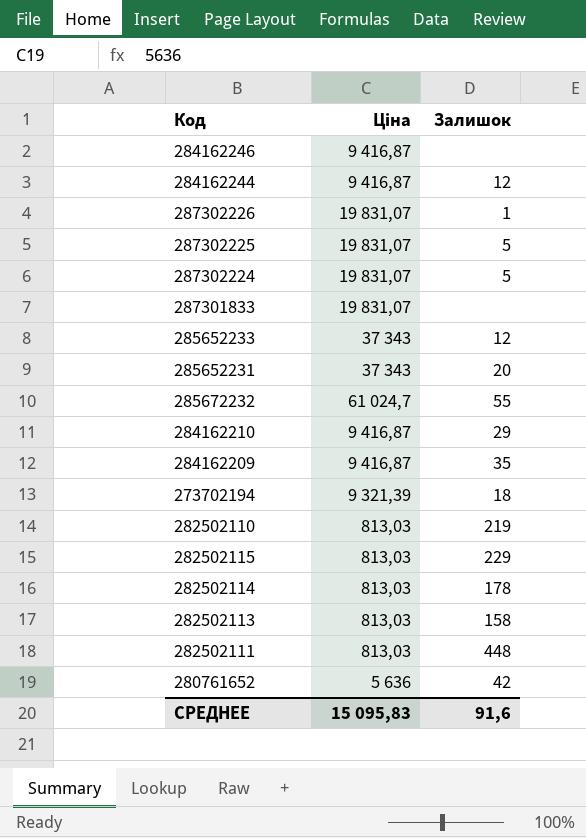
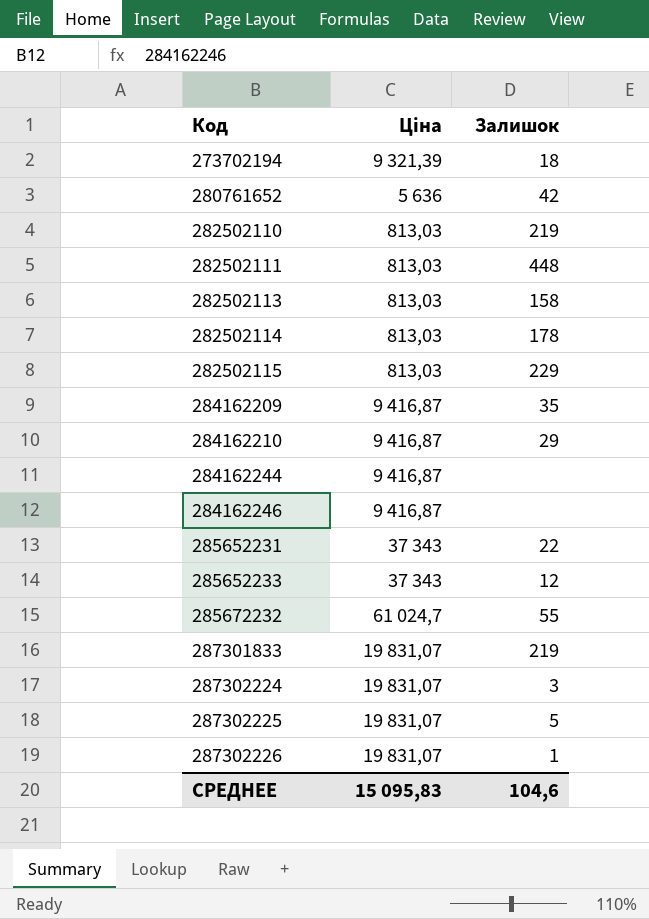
row order: none -> Код ascending
284162244 | Залишок: 12 -> none
285652231 | Залишок: 20 -> 22
287301833 | Залишок: none -> 219
287302224 | Залишок: 5 -> 3
СРЕДНЕЕ | Залишок: 91,6 -> 104,6

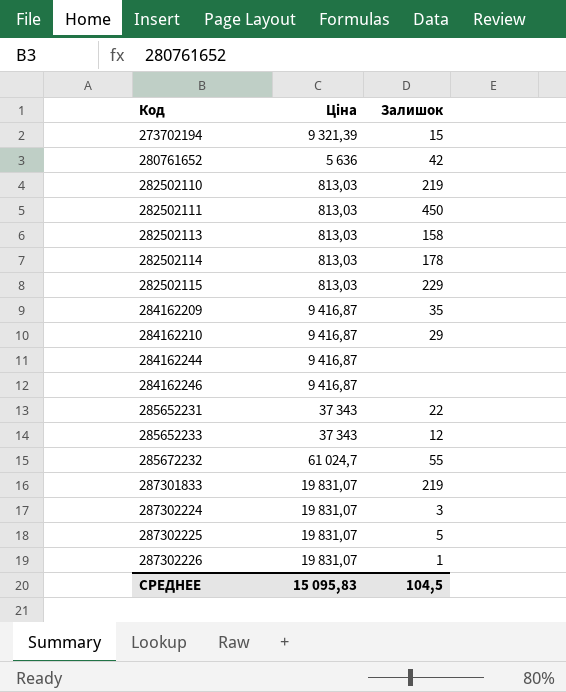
273702194 | Залишок: 18 -> 15
282502111 | Залишок: 448 -> 450
СРЕДНЕЕ | Залишок: 104,6 -> 104,5

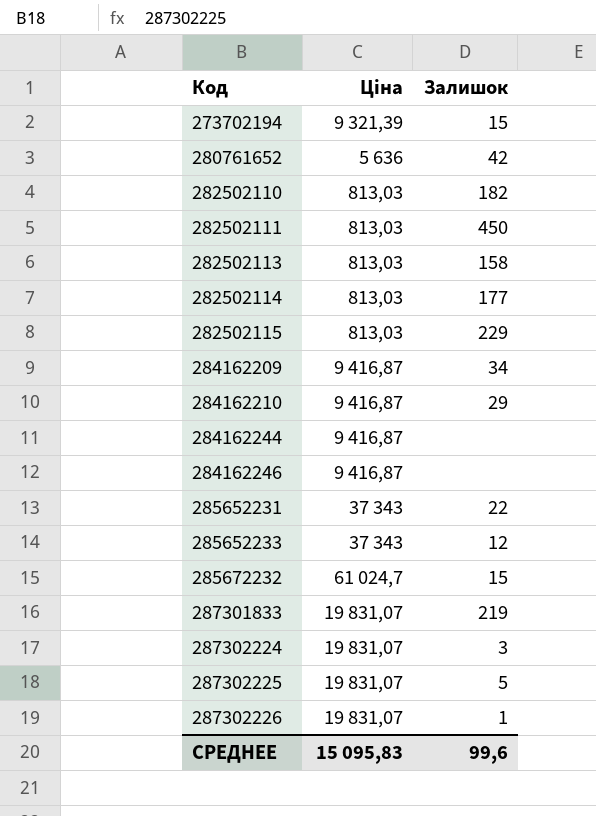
282502110 | Залишок: 219 -> 182
282502114 | Залишок: 178 -> 177
284162209 | Залишок: 35 -> 34
285672232 | Залишок: 55 -> 15
СРЕДНЕЕ | Залишок: 104,5 -> 99,6

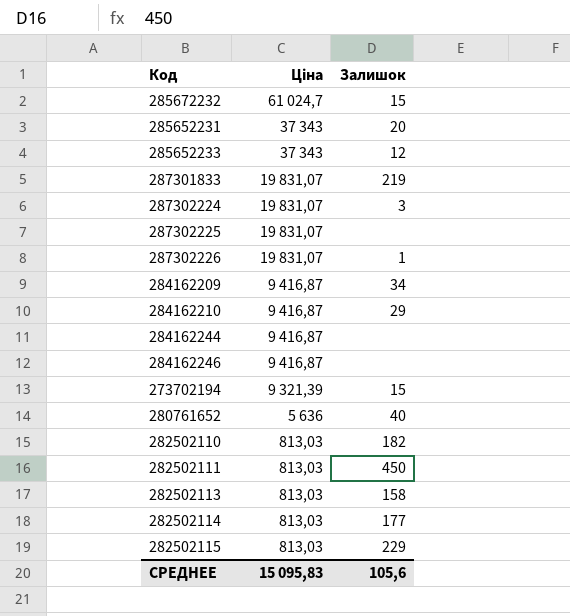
row order: Код ascending -> Ціна descending
285652231 | Залишок: 22 -> 20
287302225 | Залишок: 5 -> none
280761652 | Залишок: 42 -> 40
СРЕДНЕЕ | Залишок: 99,6 -> 105,6

